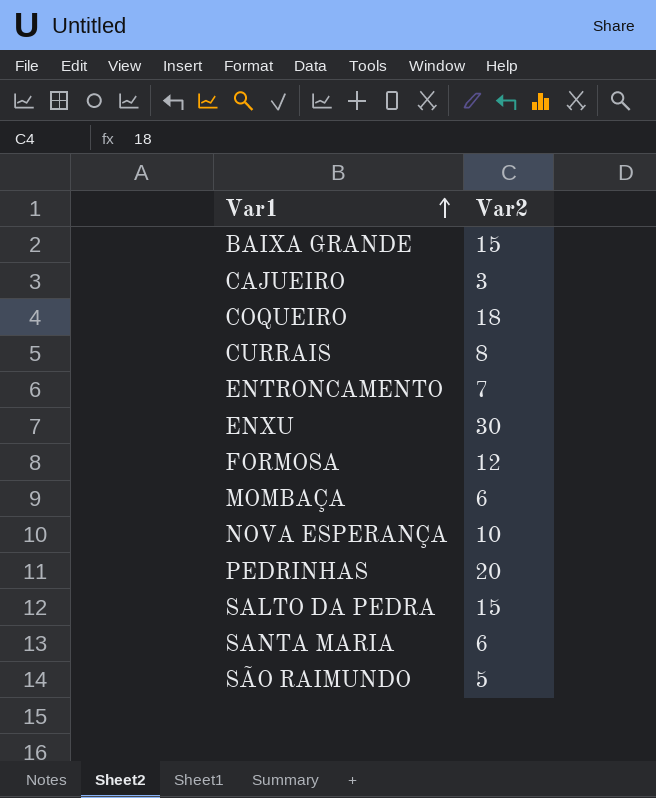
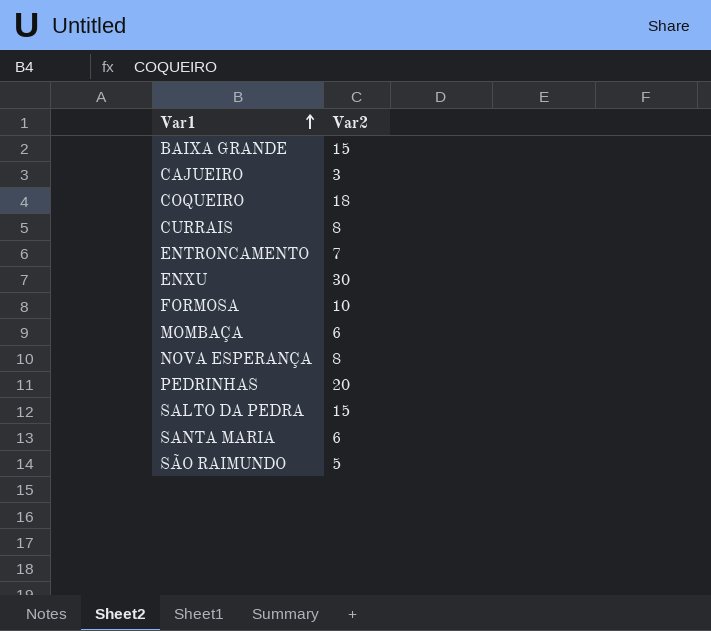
FORMOSA | Var2: 12 -> 10
NOVA ESPERANÇA | Var2: 10 -> 8

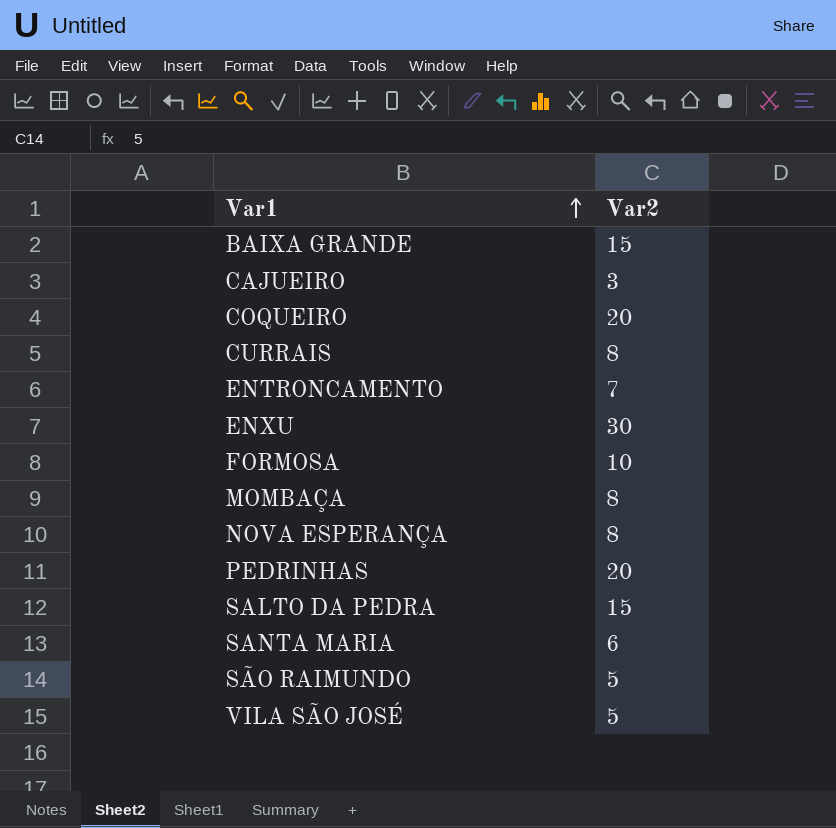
COQUEIRO | Var2: 18 -> 20
MOMBAÇA | Var2: 6 -> 8
row VILA SÃO JOSÉ: none -> 5

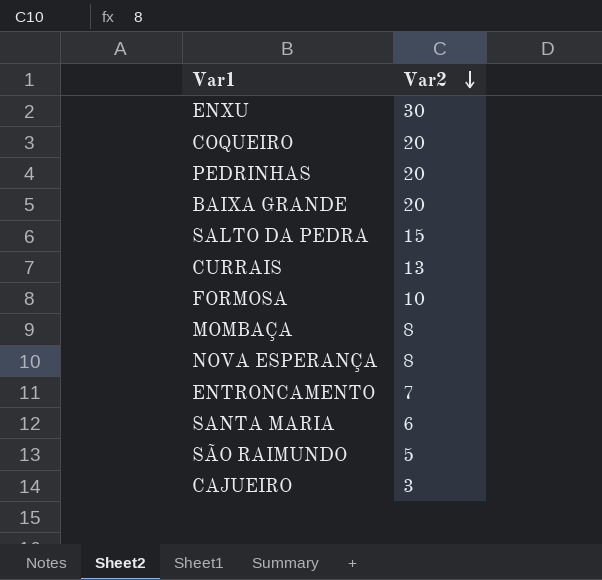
row order: Var1 ascending -> Var2 descending
row VILA SÃO JOSÉ: 5 -> none
BAIXA GRANDE | Var2: 15 -> 20
CURRAIS | Var2: 8 -> 13

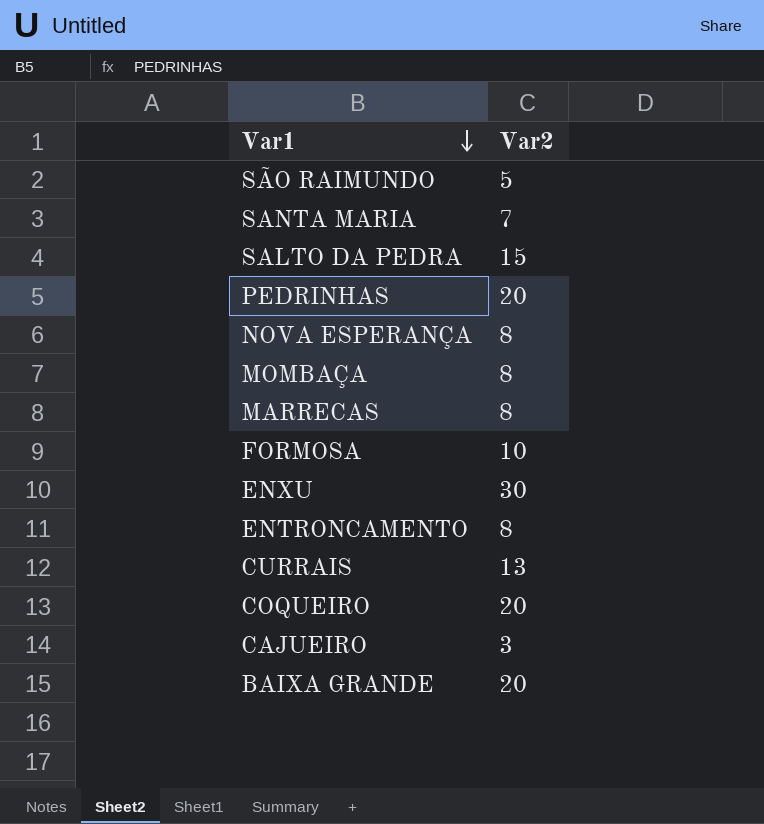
row order: Var2 descending -> Var1 descending
SANTA MARIA | Var2: 6 -> 7
row MARRECAS: none -> 8
ENTRONCAMENTO | Var2: 7 -> 8

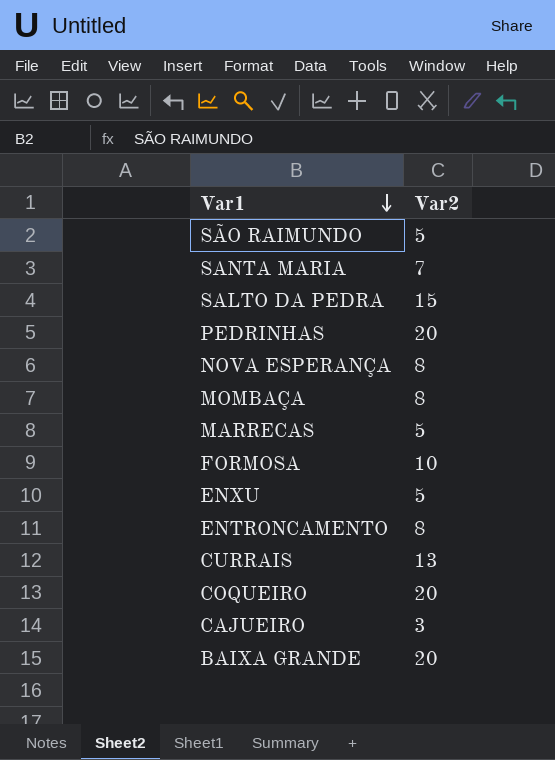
MARRECAS | Var2: 8 -> 5
ENXU | Var2: 30 -> 5

